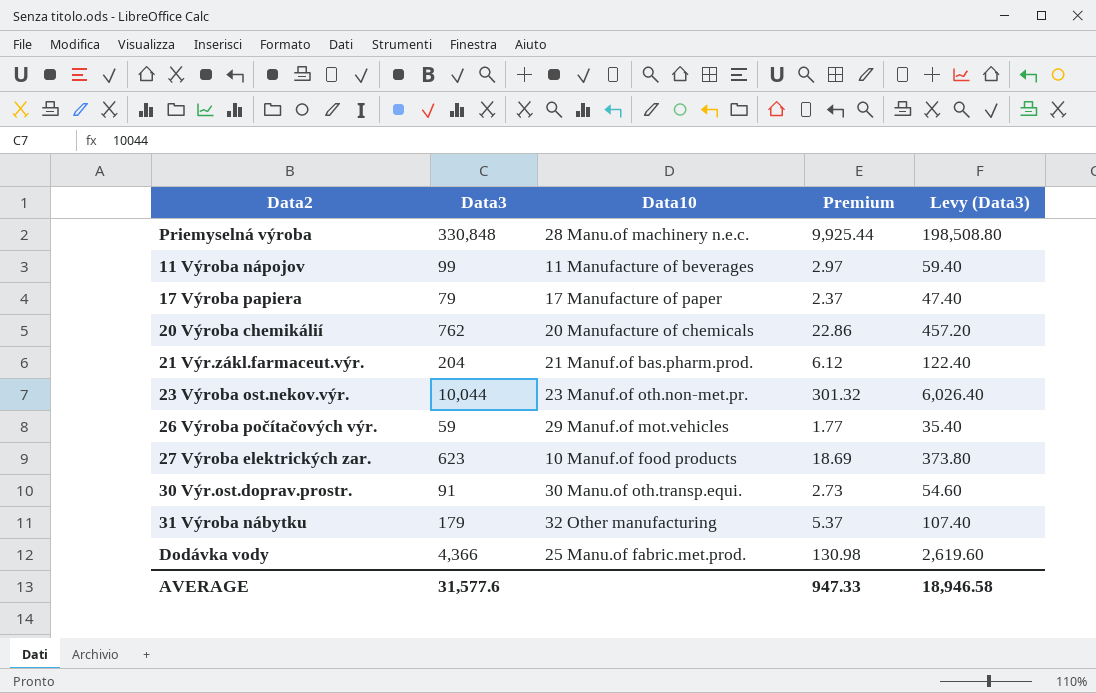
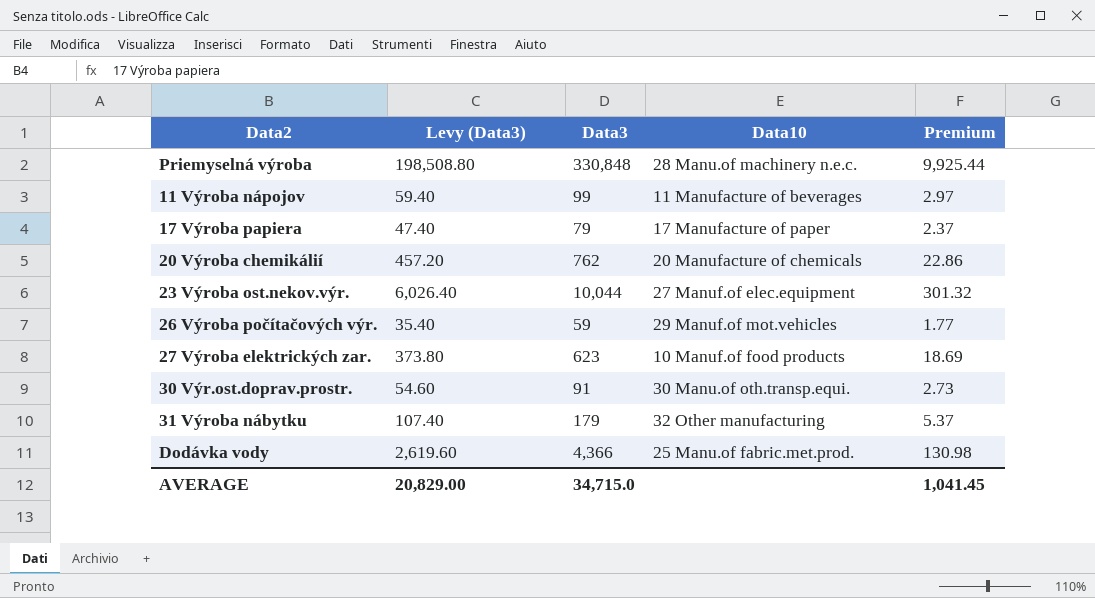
column Levy (Data3) | position: 5 -> 2
row 21 Výr.zákl.farmaceut.výr.: 204 | 21 Manuf.of bas.pharm.prod. | 6.12 | 122.40 -> none
23 Výroba ost.nekov.výr. | Data10: 23 Manuf.of oth.non-met.pr. -> 27 Manuf.of elec.equipment
AVERAGE | Levy (Data3): 18,946.58 -> 20,829.00
AVERAGE | Data3: 31,577.6 -> 34,715.0
AVERAGE | Premium: 947.33 -> 1,041.45

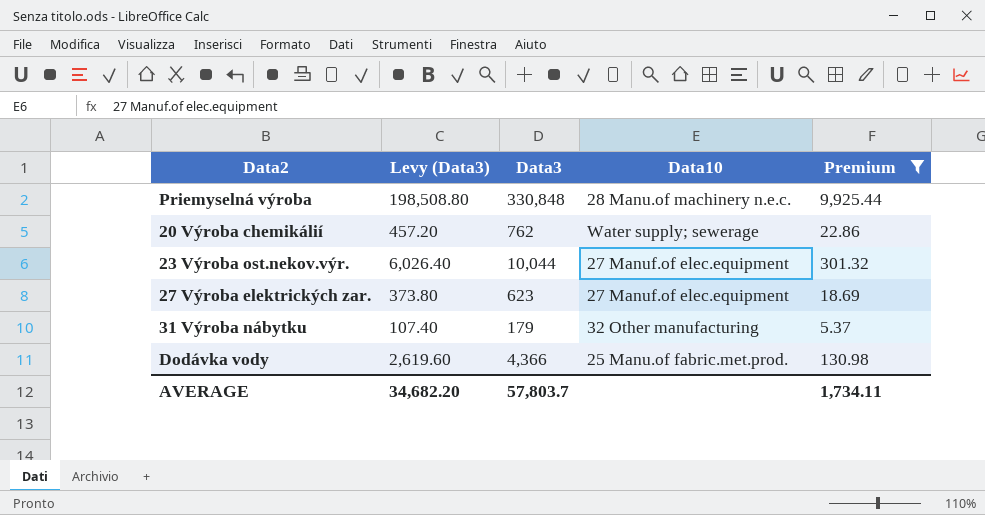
filter: none -> Premium >= 5.37
20 Výroba chemikálií | Data10: 20 Manufacture of chemicals -> Water supply; sewerage
27 Výroba elektrických zar. | Data10: 10 Manuf.of food products -> 27 Manuf.of elec.equipment
AVERAGE | Levy (Data3): 20,829.00 -> 34,682.20
AVERAGE | Data3: 34,715.0 -> 57,803.7
AVERAGE | Premium: 1,041.45 -> 1,734.11

